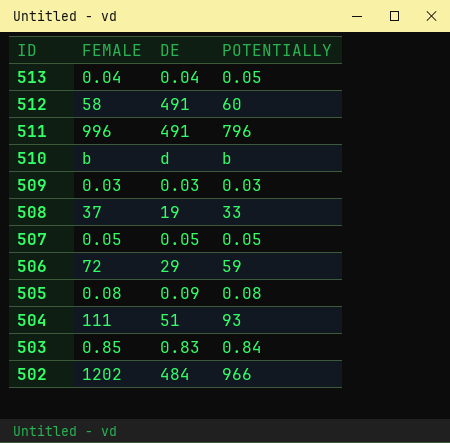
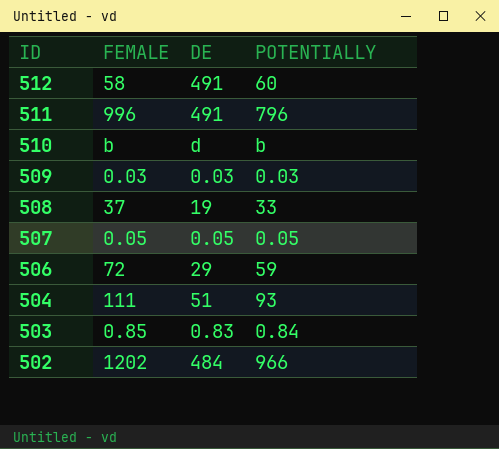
row 513: 0.04 | 0.04 | 0.05 -> none
row 505: 0.08 | 0.09 | 0.08 -> none

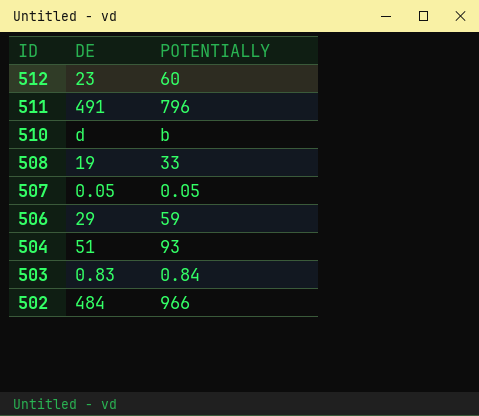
column FEMALE | position: 2 -> none
row 509: 0.03 | 0.03 | 0.03 -> none
512 | DE: 491 -> 23

